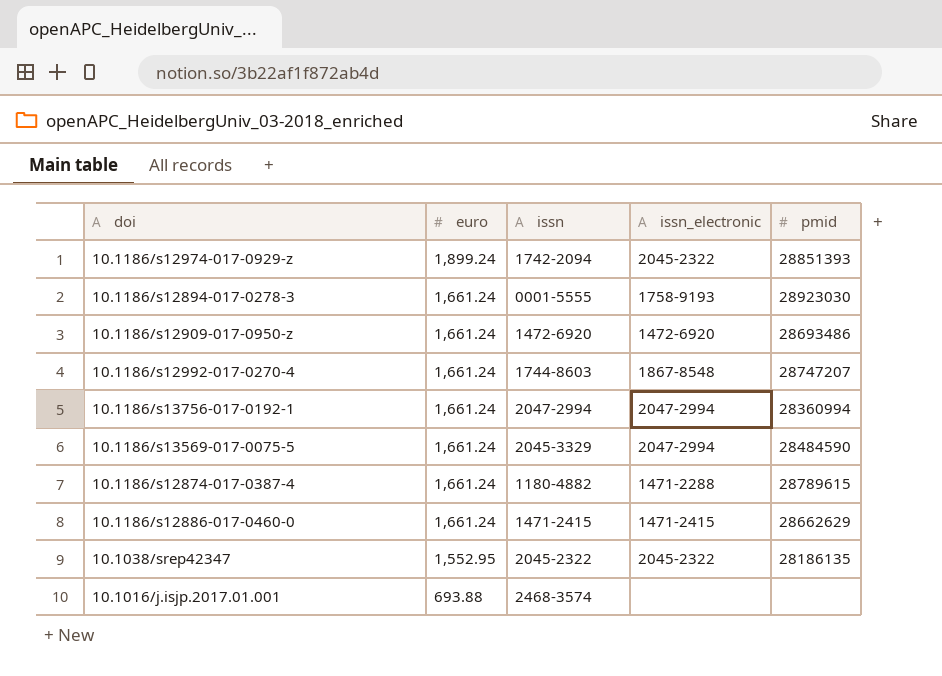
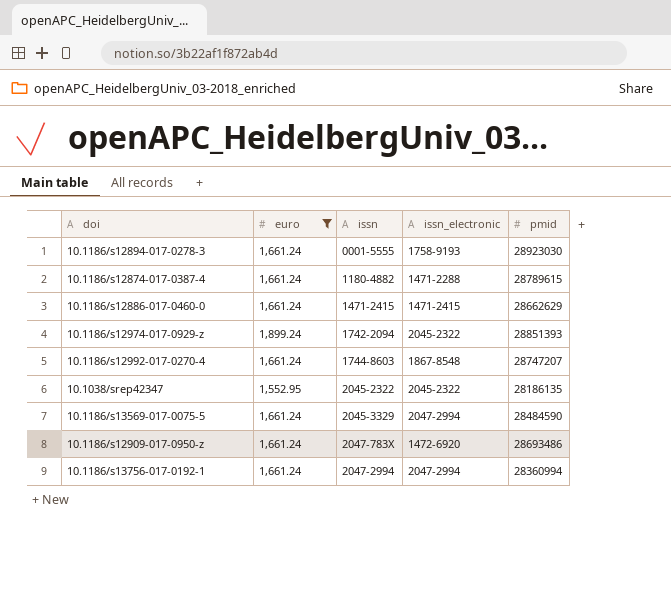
filter: none -> euro != 693.88
row order: euro descending -> issn ascending
10.1186/s12909-017-0950-z | issn: 1472-6920 -> 2047-783X

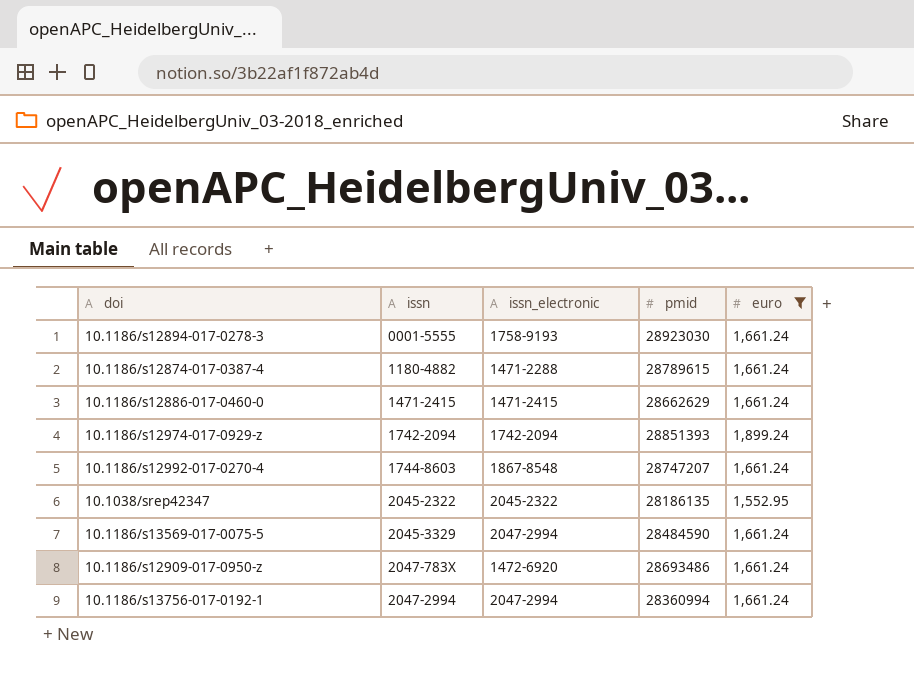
column euro | position: 2 -> 5
10.1186/s12974-017-0929-z | issn_electronic: 2045-2322 -> 1742-2094

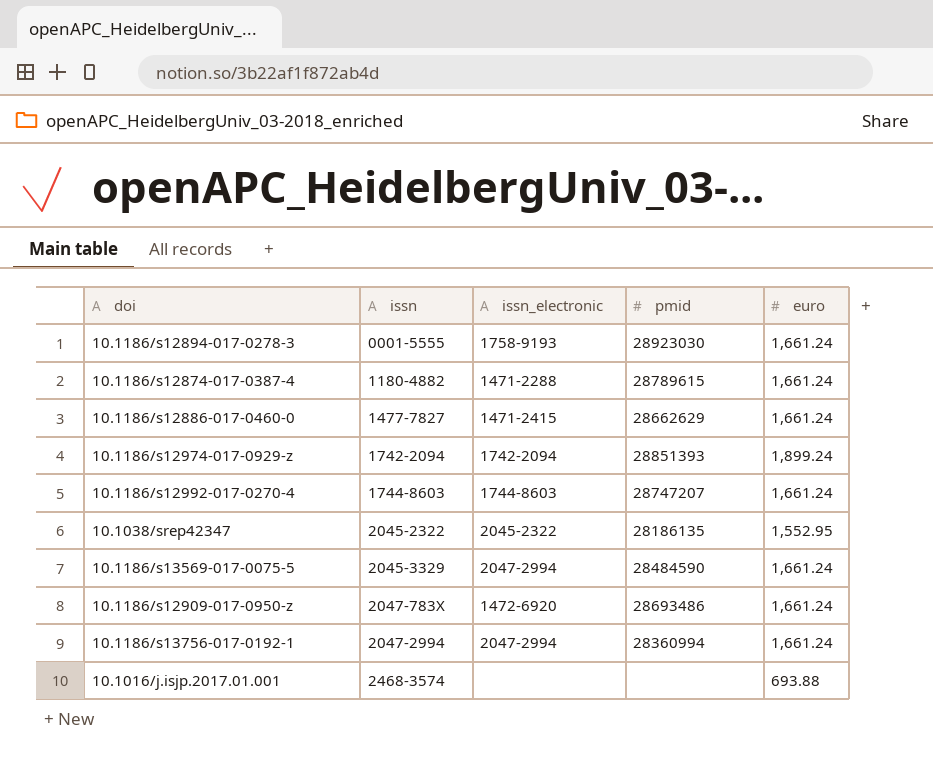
filter: euro != 693.88 -> none
10.1186/s12886-017-0460-0 | issn: 1471-2415 -> 1477-7827
10.1186/s12992-017-0270-4 | issn_electronic: 1867-8548 -> 1744-8603

